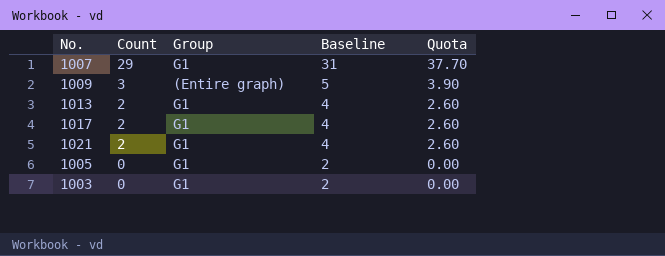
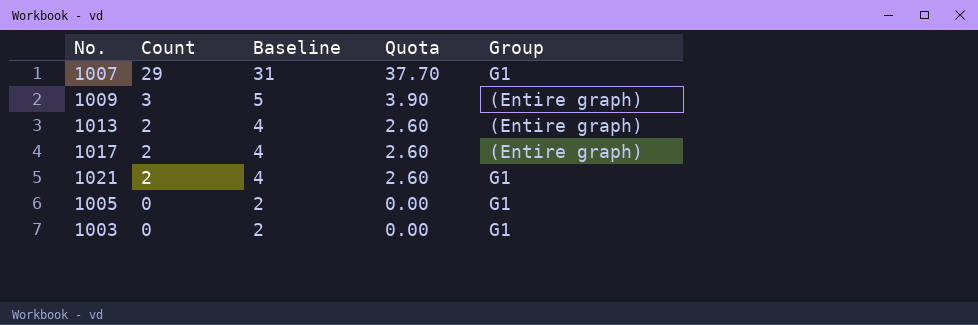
column Group | position: 3 -> 5
1013 | Group: G1 -> (Entire graph)
1017 | Group: G1 -> (Entire graph)

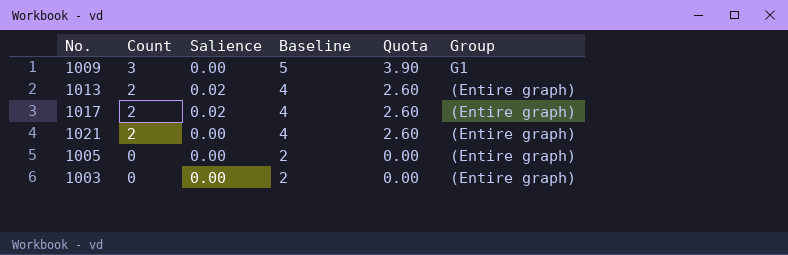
column Salience | position: none -> 3
row 1007: 29 | 31 | 37.70 | G1 -> none
1009 | Group: (Entire graph) -> G1
1021 | Group: G1 -> (Entire graph)
1005 | Group: G1 -> (Entire graph)
1003 | Group: G1 -> (Entire graph)

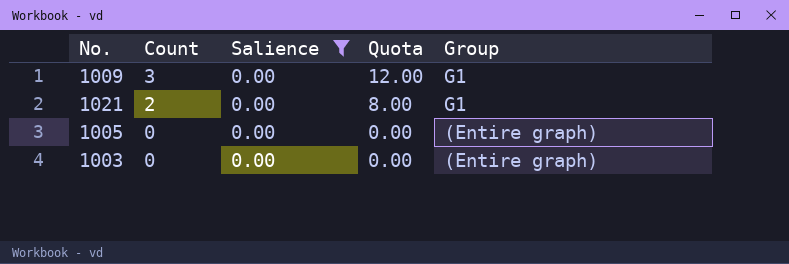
filter: none -> Salience = 0.00
column Baseline | formula: [Count] + 2 -> none
column Quota | formula: [Count] * 1.3 -> [Count] * 4
1021 | Group: (Entire graph) -> G1

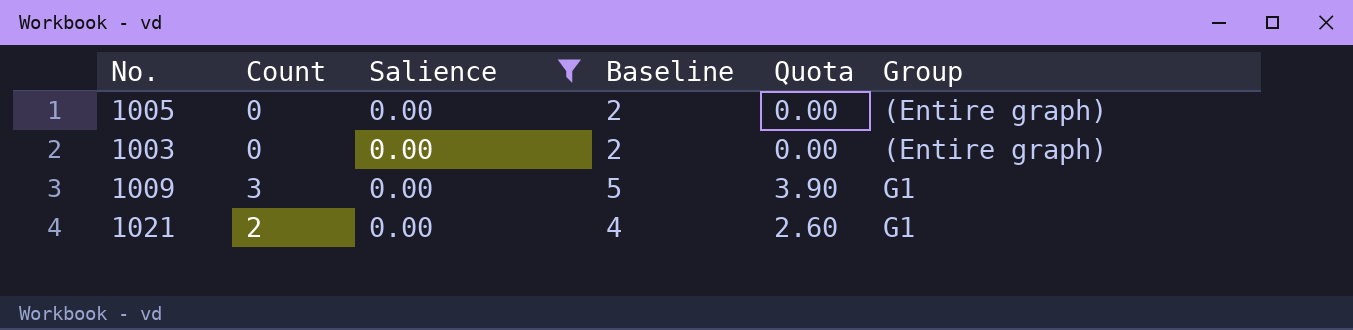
row order: Count descending -> Group ascending
column Baseline | formula: none -> [Count] + 2
column Quota | formula: [Count] * 4 -> [Count] * 1.3

